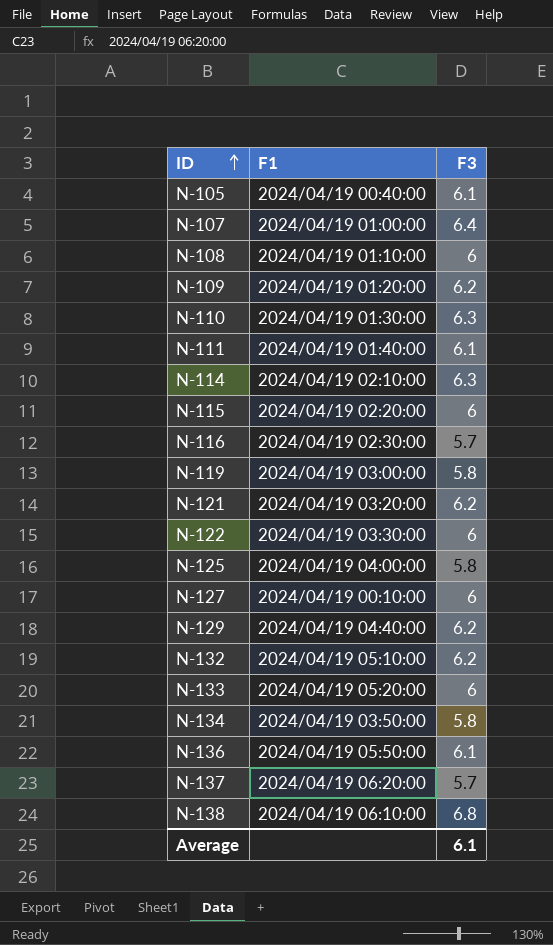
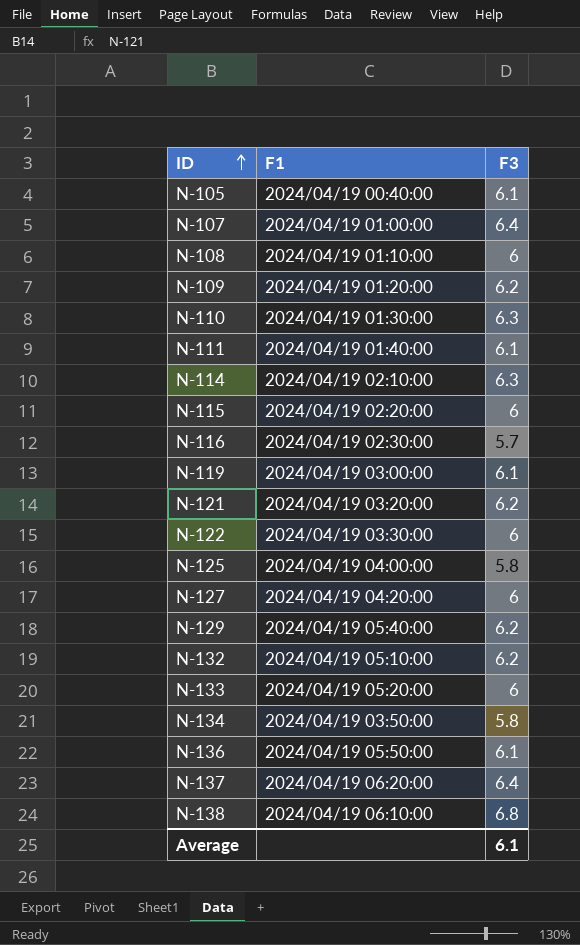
N-119 | F3: 5.8 -> 6.1
N-127 | F1: 2024/04/19 00:10:00 -> 2024/04/19 04:20:00
N-129 | F1: 2024/04/19 04:40:00 -> 2024/04/19 05:40:00
N-137 | F3: 5.7 -> 6.4

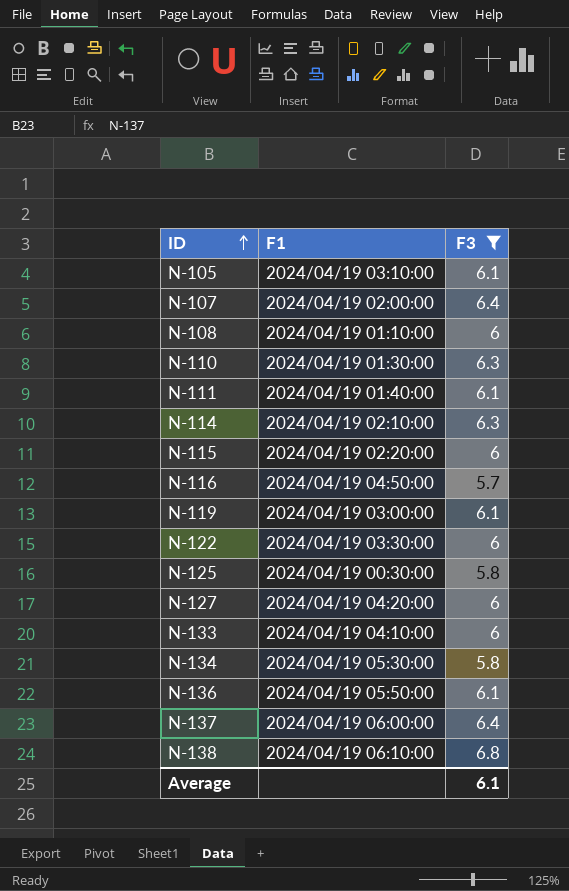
filter: none -> F3 != 6.2
N-105 | F1: 2024/04/19 00:40:00 -> 2024/04/19 03:10:00
N-107 | F1: 2024/04/19 01:00:00 -> 2024/04/19 02:00:00
N-116 | F1: 2024/04/19 02:30:00 -> 2024/04/19 04:50:00
N-125 | F1: 2024/04/19 04:00:00 -> 2024/04/19 00:30:00
N-133 | F1: 2024/04/19 05:20:00 -> 2024/04/19 04:10:00
N-134 | F1: 2024/04/19 03:50:00 -> 2024/04/19 05:30:00
N-137 | F1: 2024/04/19 06:20:00 -> 2024/04/19 06:00:00

